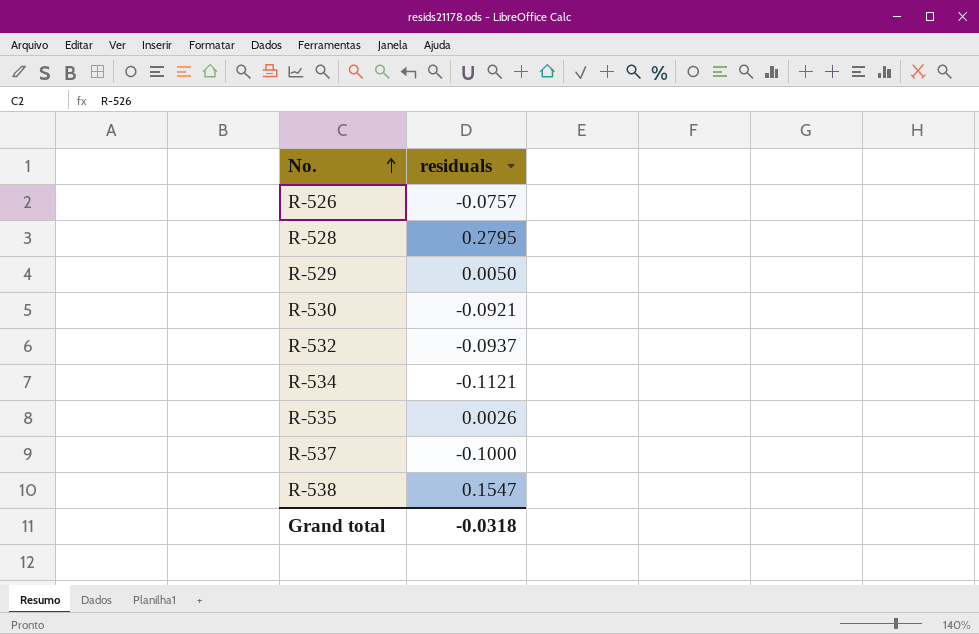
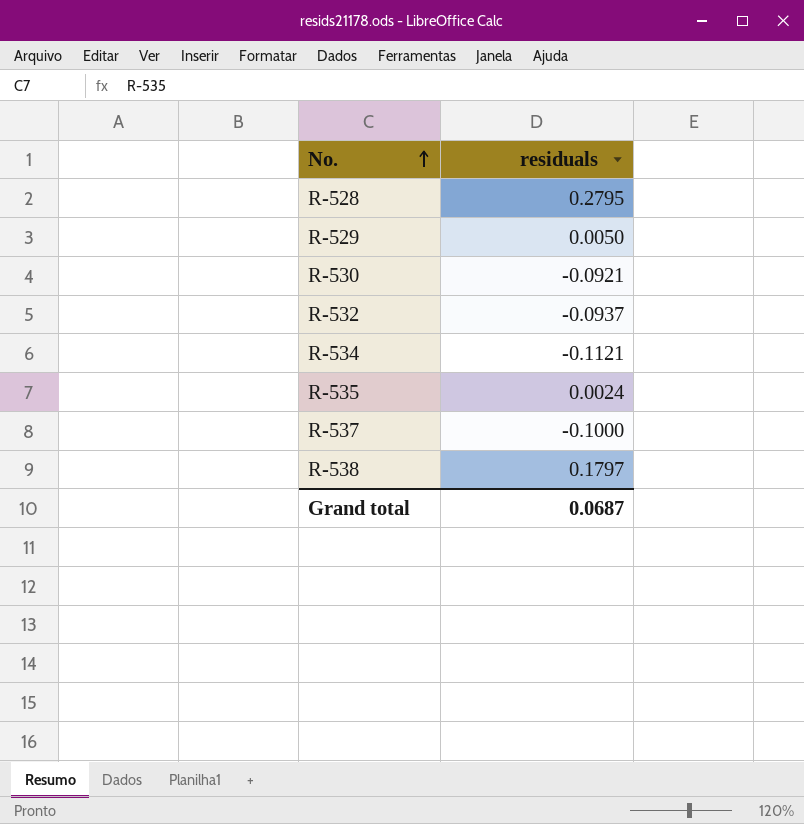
row R-526: -0.0757 -> none
R-535 | residuals: 0.0026 -> 0.0024
R-538 | residuals: 0.1547 -> 0.1797
Grand total | residuals: -0.0318 -> 0.0687

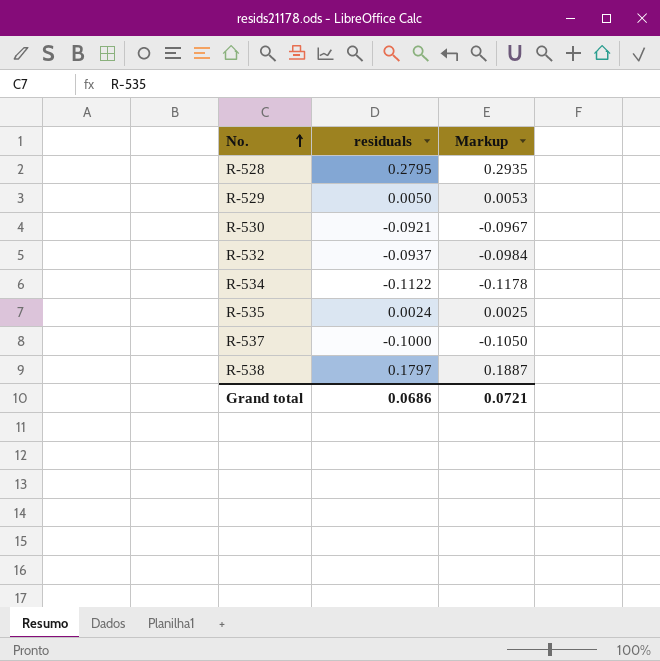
column Markup | formula: none -> [residuals] * 1.05
R-534 | residuals: -0.1121 -> -0.1122
Grand total | residuals: 0.0687 -> 0.0686

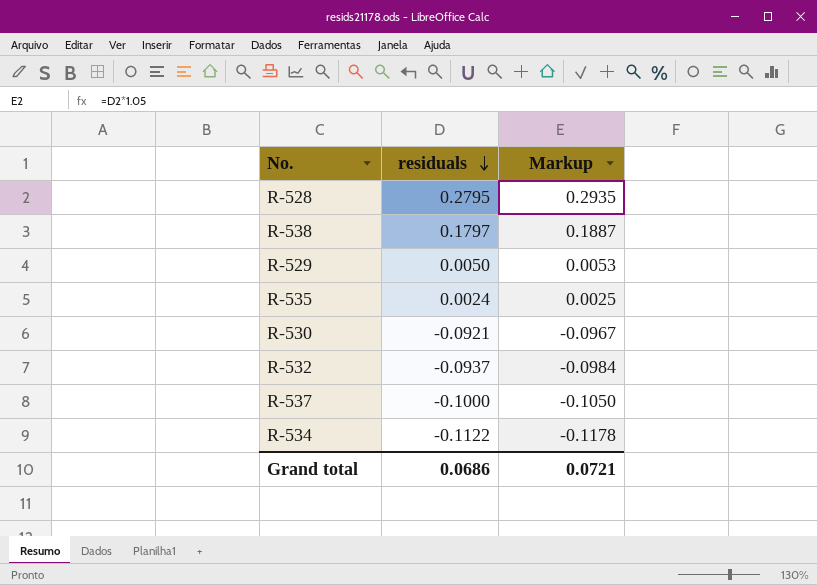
row order: No. ascending -> residuals descending

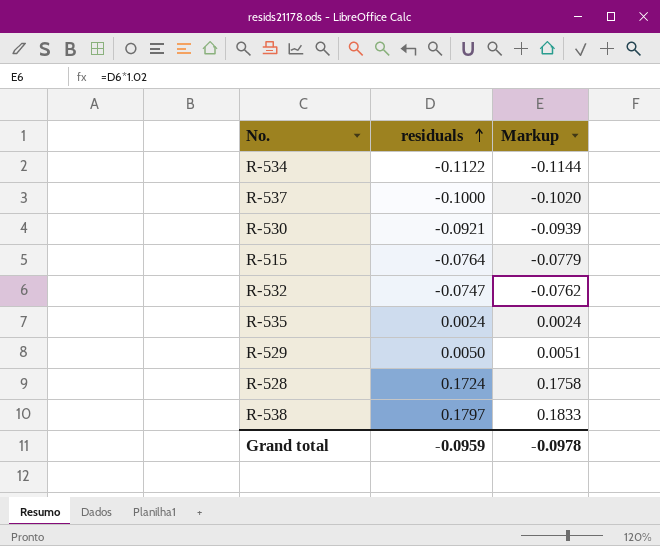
row order: residuals descending -> residuals ascending
column Markup | formula: [residuals] * 1.05 -> [residuals] * 1.02
row R-515: none -> -0.0764 | -0.0779
R-532 | residuals: -0.0937 -> -0.0747
R-528 | residuals: 0.2795 -> 0.1724
Grand total | residuals: 0.0686 -> -0.0959
Grand total | Markup: 0.0721 -> -0.0978

